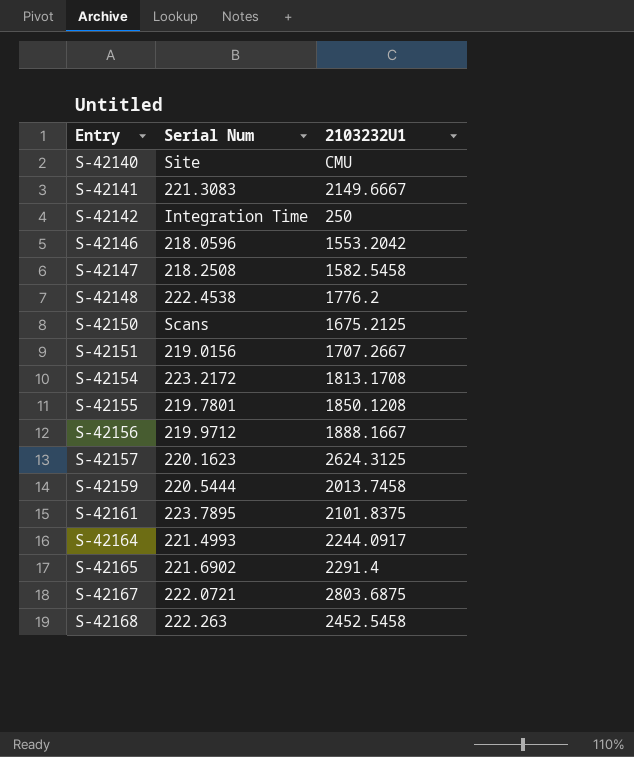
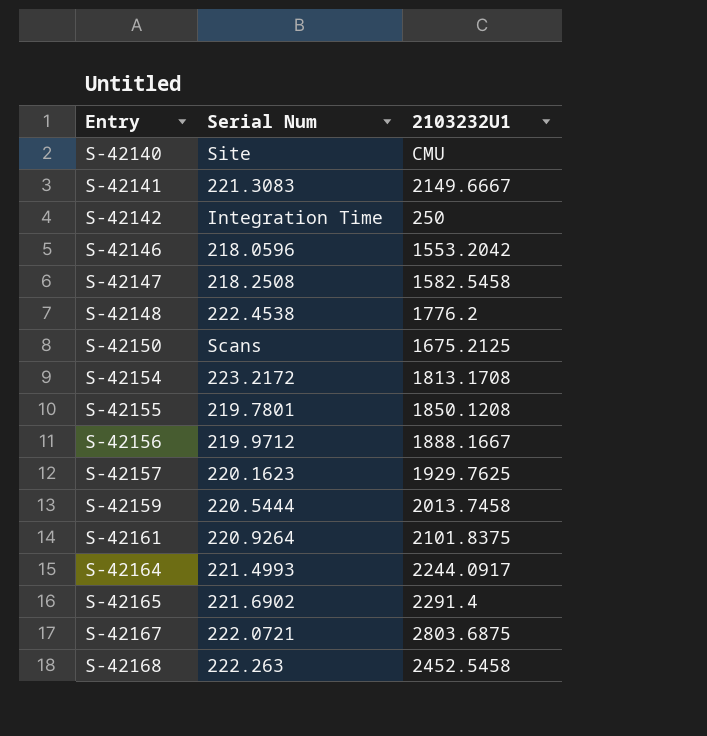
row S-42151: 219.0156 | 1707.2667 -> none
S-42157 | 2103232U1: 2624.3125 -> 1929.7625
S-42161 | Serial Num: 223.7895 -> 220.9264

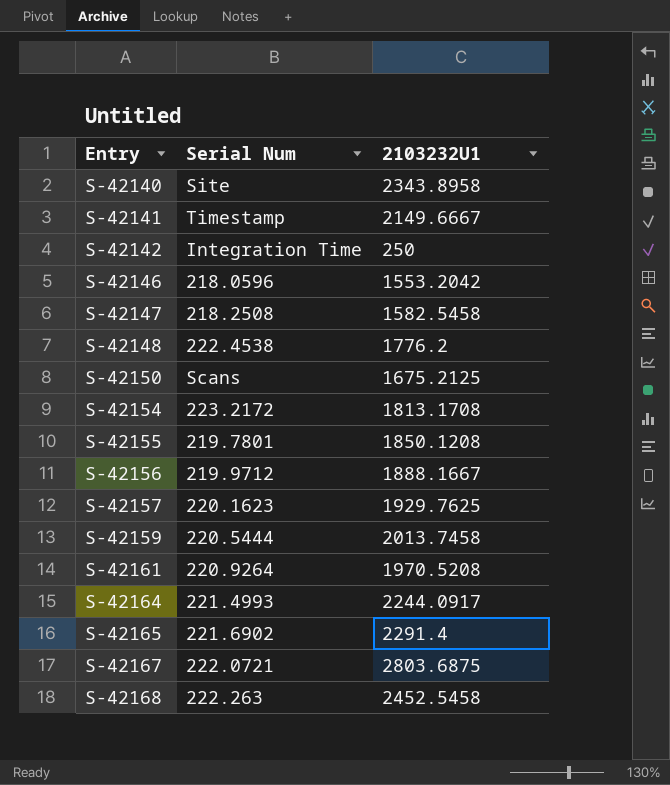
S-42140 | 2103232U1: CMU -> 2343.8958
S-42141 | Serial Num: 221.3083 -> Timestamp
S-42161 | 2103232U1: 2101.8375 -> 1970.5208

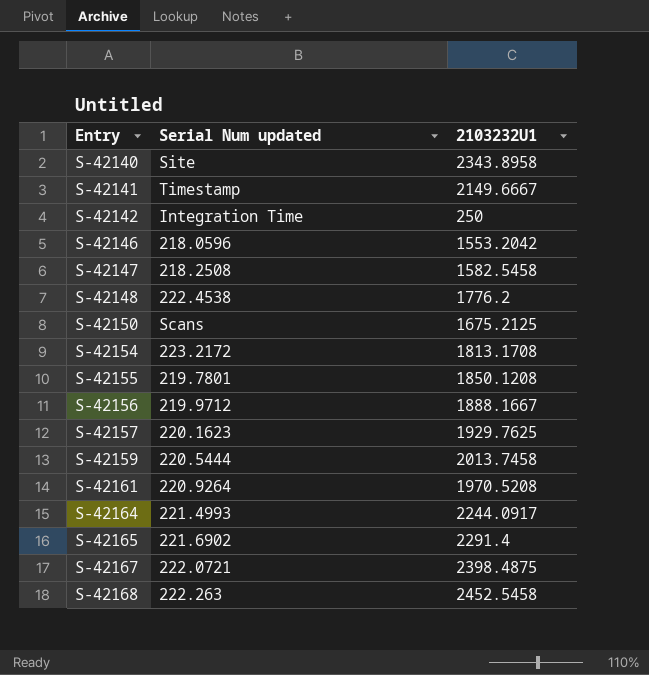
column name: Serial Num -> Serial Num updated
S-42167 | 2103232U1: 2803.6875 -> 2398.4875

